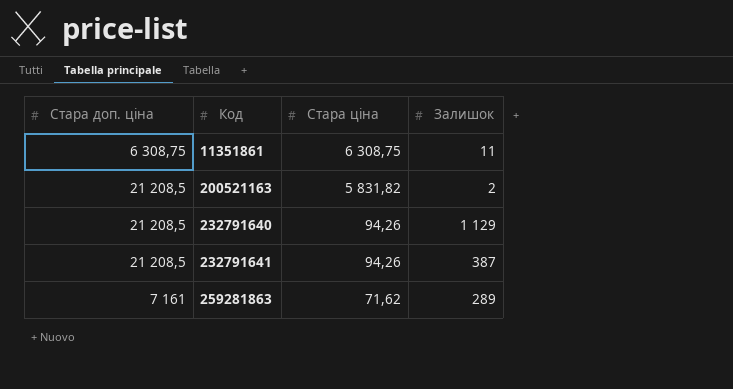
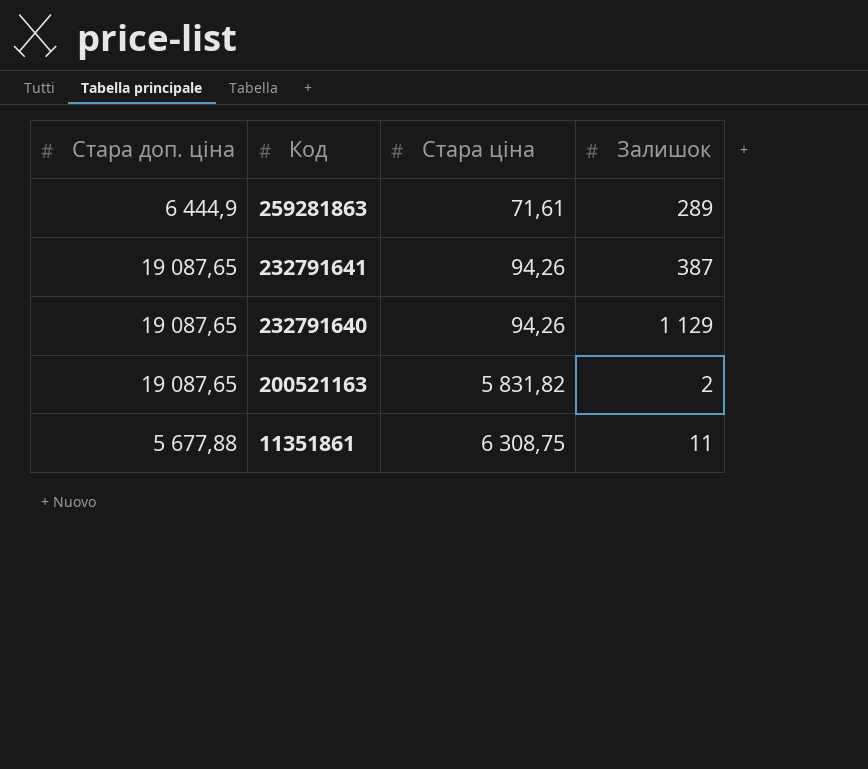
row order: Код ascending -> Код descending
259281863 | Стара доп. ціна: 7 161 -> 6 444,9
259281863 | Стара ціна: 71,62 -> 71,61
232791641 | Стара доп. ціна: 21 208,5 -> 19 087,65
232791640 | Стара доп. ціна: 21 208,5 -> 19 087,65
200521163 | Стара доп. ціна: 21 208,5 -> 19 087,65
11351861 | Стара доп. ціна: 6 308,75 -> 5 677,88

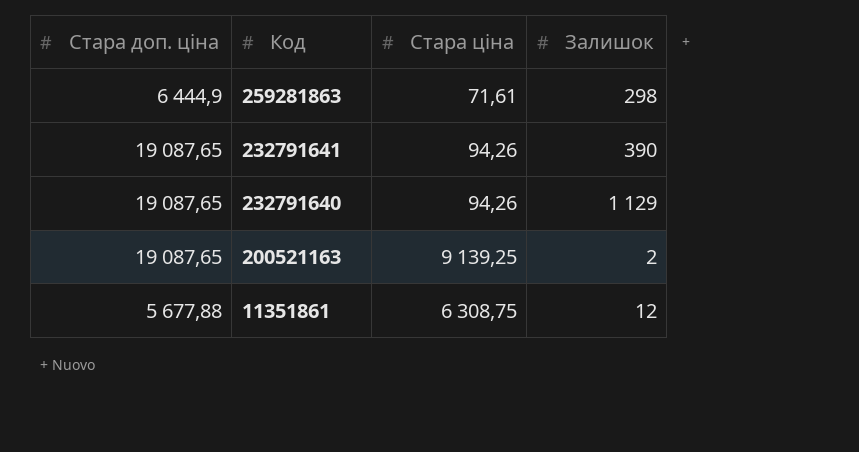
259281863 | Залишок: 289 -> 298
232791641 | Залишок: 387 -> 390
200521163 | Стара ціна: 5 831,82 -> 9 139,25
11351861 | Залишок: 11 -> 12

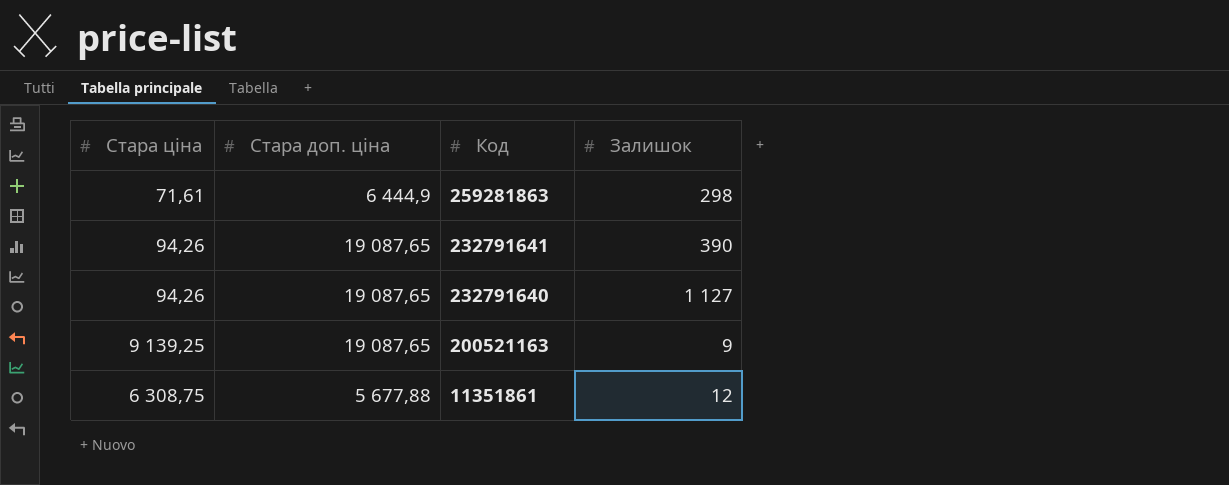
column Стара ціна | position: 3 -> 1
232791640 | Залишок: 1 129 -> 1 127
200521163 | Залишок: 2 -> 9

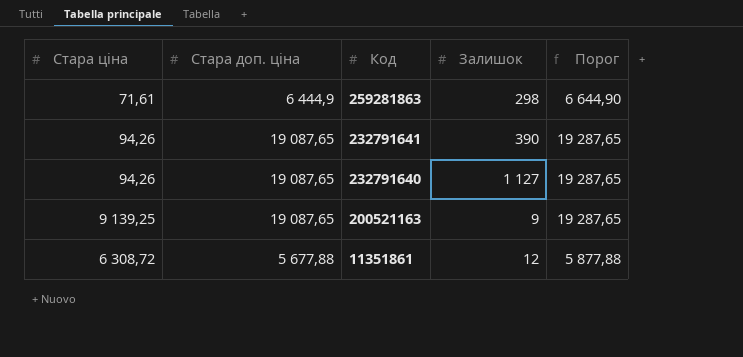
column Порог | formula: none -> [Стара доп. ціна] + 200
11351861 | Стара ціна: 6 308,75 -> 6 308,72

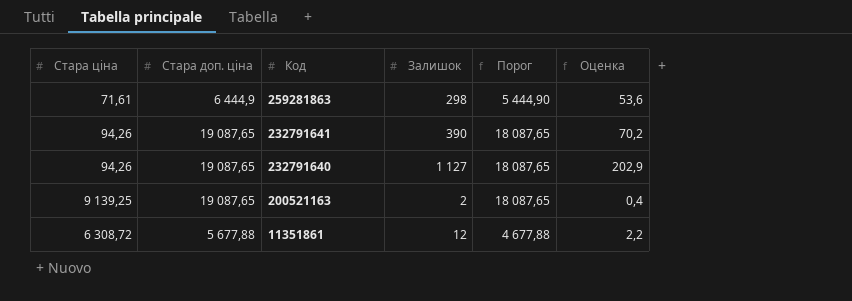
column Порог | formula: [Стара доп. ціна] + 200 -> [Стара доп. ціна] - 1000
column Оценка | formula: none -> [Залишок] * 0,18
200521163 | Залишок: 9 -> 2

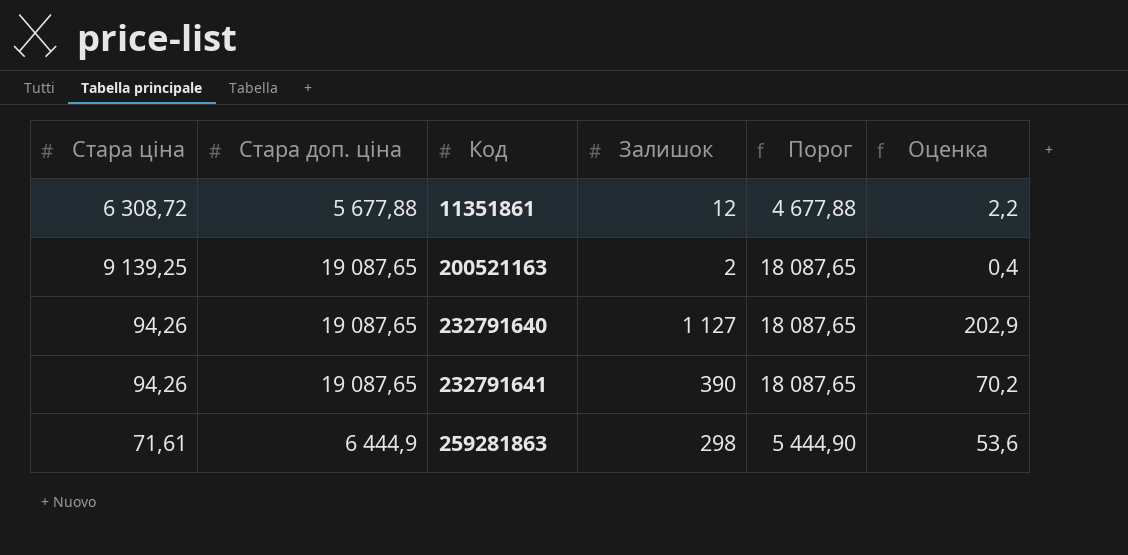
row order: Код descending -> Код ascending

